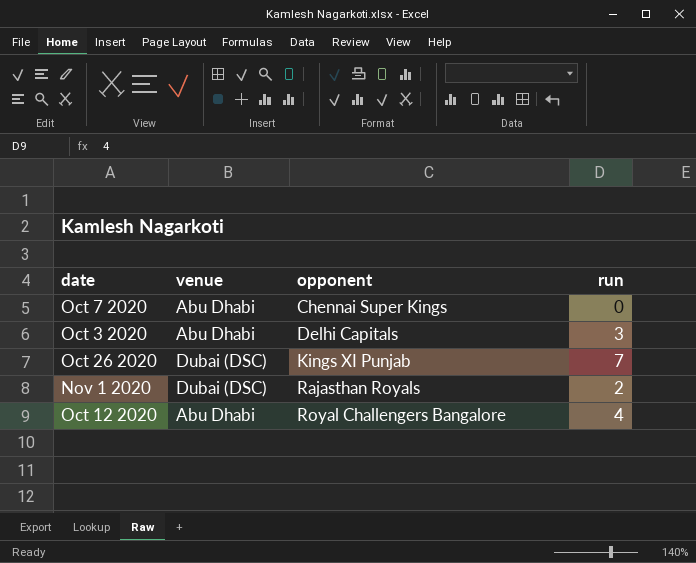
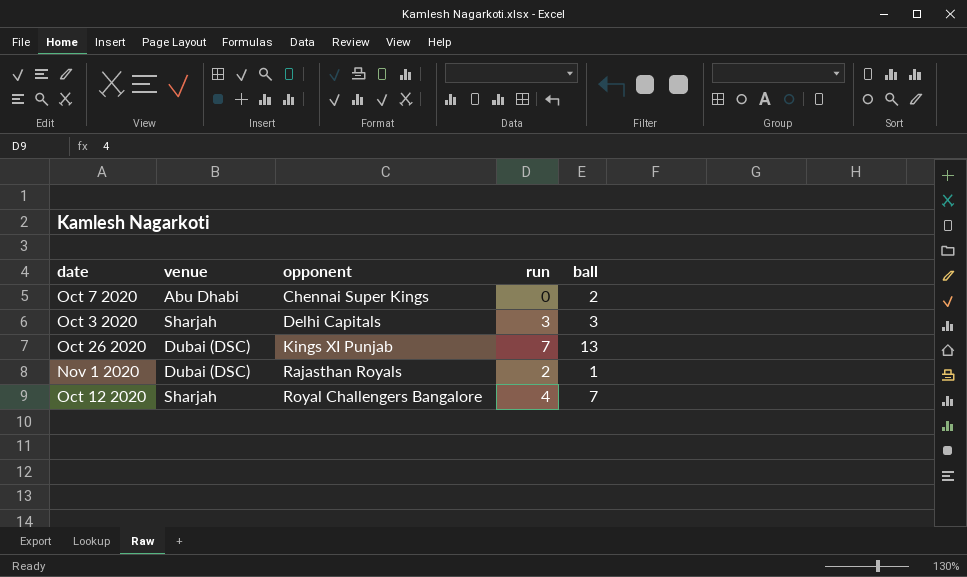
column ball | position: none -> 5
Oct 3 2020 | venue: Abu Dhabi -> Sharjah
Oct 12 2020 | venue: Abu Dhabi -> Sharjah

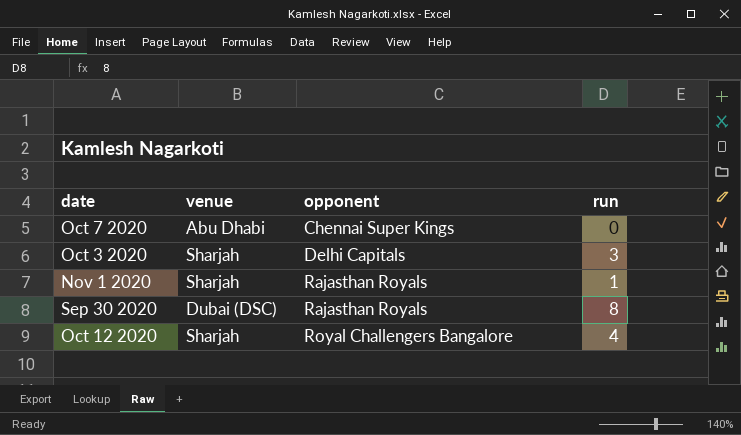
column ball | position: 5 -> none
row Oct 26 2020: Dubai (DSC) | Kings XI Punjab | 7 | 13 -> none
Nov 1 2020 | venue: Dubai (DSC) -> Sharjah
Nov 1 2020 | run: 2 -> 1
row Sep 30 2020: none -> Dubai (DSC) | Rajasthan Royals | 8

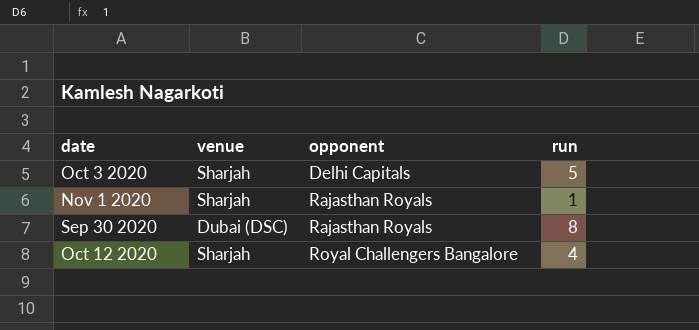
row Oct 7 2020: Abu Dhabi | Chennai Super Kings | 0 -> none
Oct 3 2020 | run: 3 -> 5

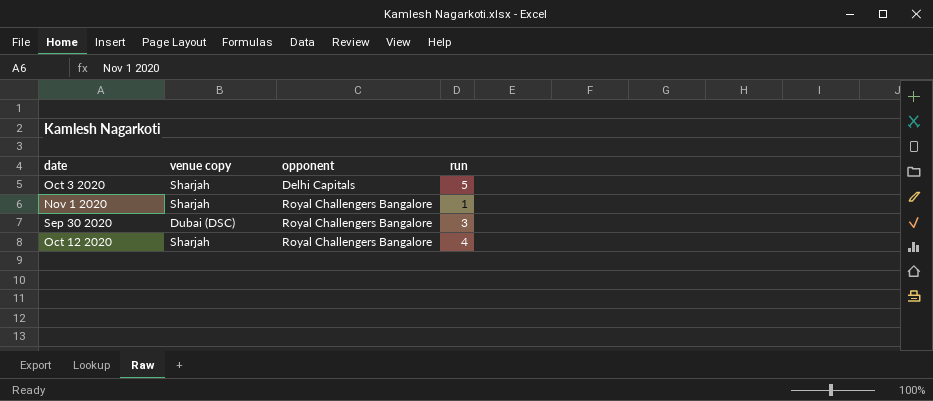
column name: venue -> venue copy
Nov 1 2020 | opponent: Rajasthan Royals -> Royal Challengers Bangalore
Sep 30 2020 | opponent: Rajasthan Royals -> Royal Challengers Bangalore
Sep 30 2020 | run: 8 -> 3

